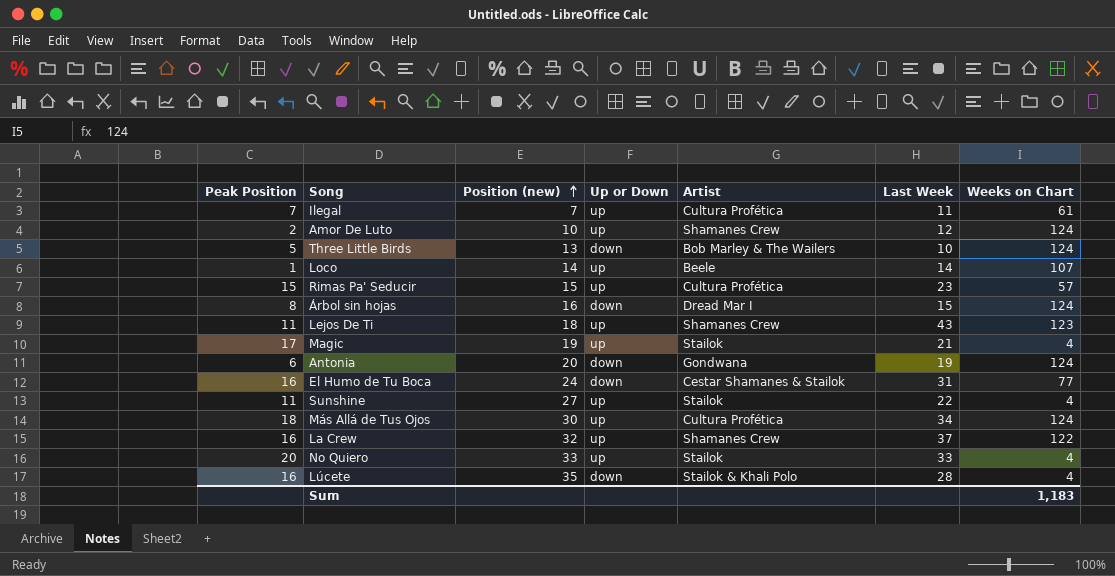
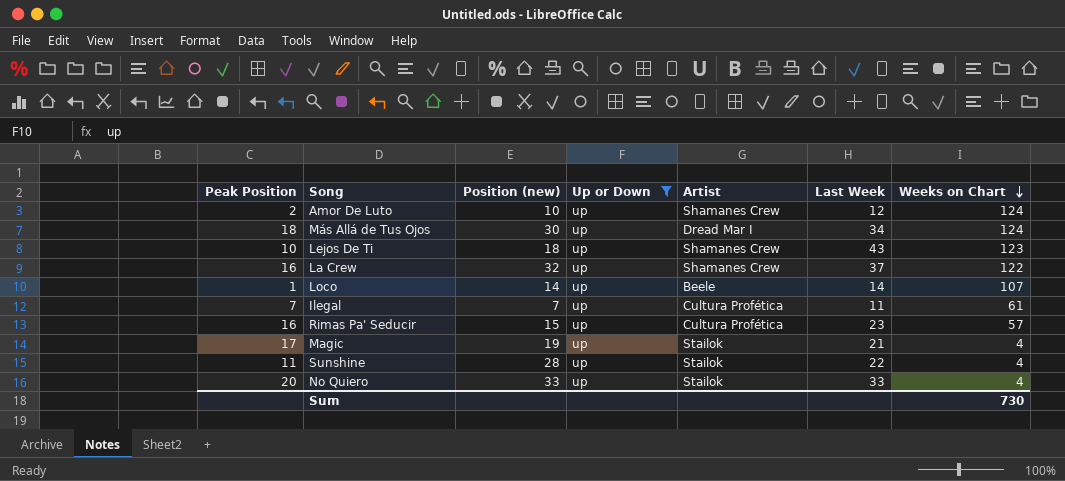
filter: none -> Up or Down = up
row order: Position (new) ascending -> Weeks on Chart descending
Más Allá de Tus Ojos | Artist: Cultura Profética -> Dread Mar I
Lejos De Ti | Peak Position: 11 -> 10
Rimas Pa' Seducir | Peak Position: 15 -> 16
Sunshine | Position (new): 27 -> 28
Sum | Weeks on Chart: 1,183 -> 730

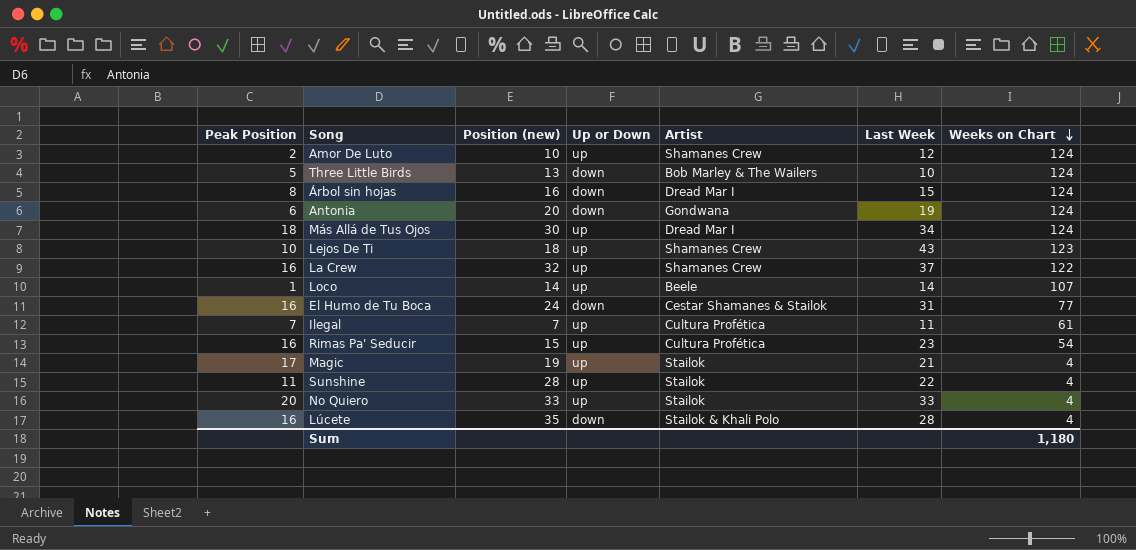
filter: Up or Down = up -> none
Rimas Pa' Seducir | Weeks on Chart: 57 -> 54
Sum | Weeks on Chart: 730 -> 1,180

